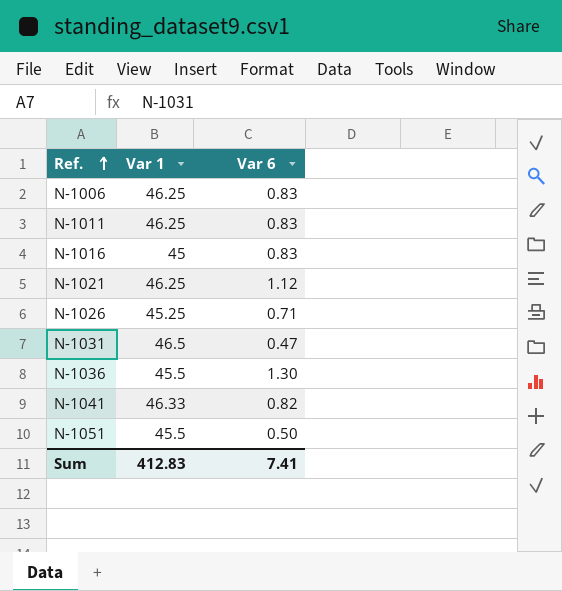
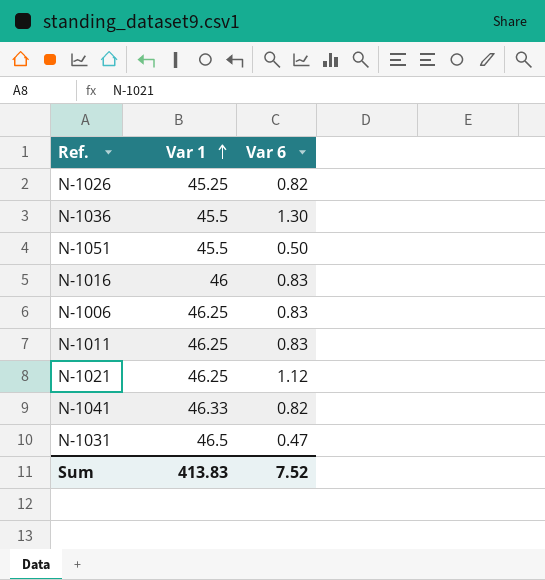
row order: Ref. ascending -> Var 1 ascending
N-1026 | Var 6: 0.71 -> 0.82
N-1016 | Var 1: 45 -> 46
Sum | Var 1: 412.83 -> 413.83
Sum | Var 6: 7.41 -> 7.52

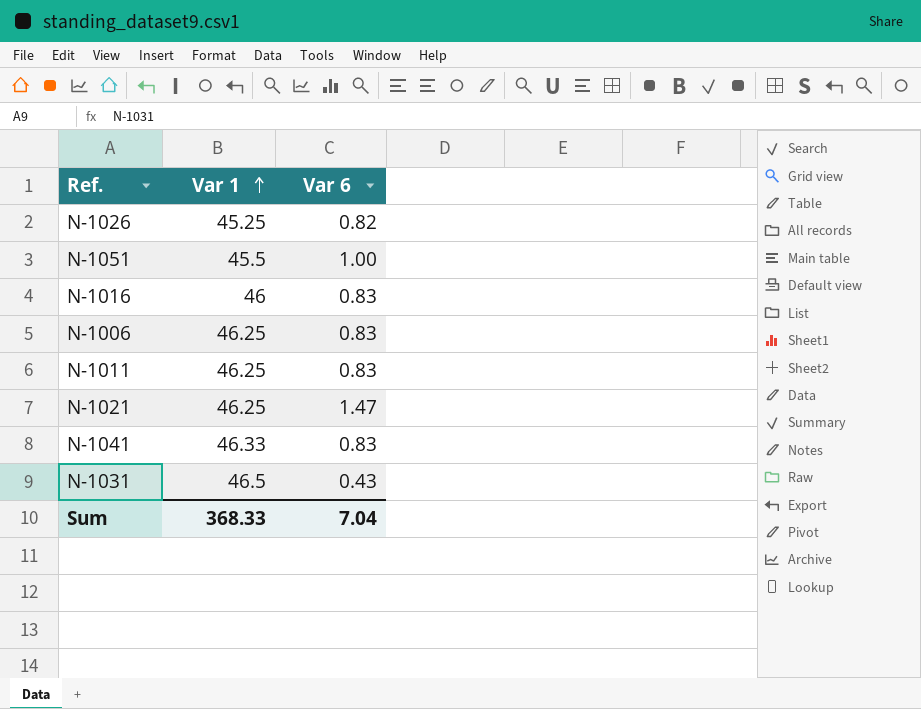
row N-1036: 45.5 | 1.30 -> none
N-1051 | Var 6: 0.50 -> 1.00
N-1021 | Var 6: 1.12 -> 1.47
N-1041 | Var 6: 0.82 -> 0.83
N-1031 | Var 6: 0.47 -> 0.43
Sum | Var 1: 413.83 -> 368.33
Sum | Var 6: 7.52 -> 7.04

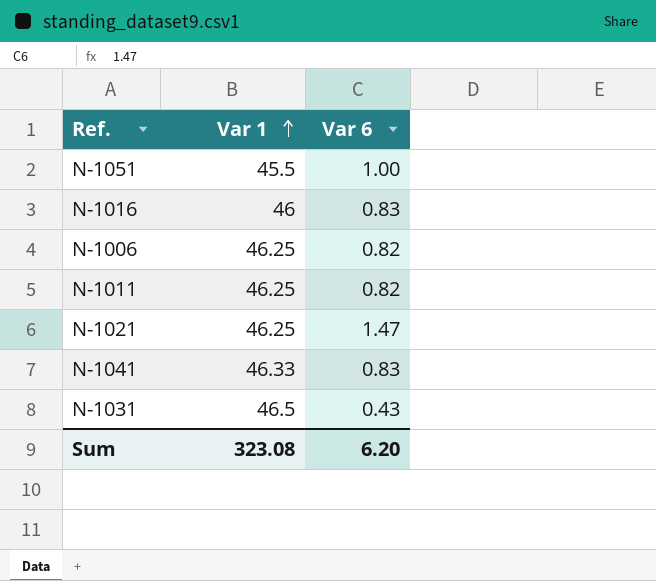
row N-1026: 45.25 | 0.82 -> none
N-1006 | Var 6: 0.83 -> 0.82
N-1011 | Var 6: 0.83 -> 0.82
Sum | Var 1: 368.33 -> 323.08
Sum | Var 6: 7.04 -> 6.20

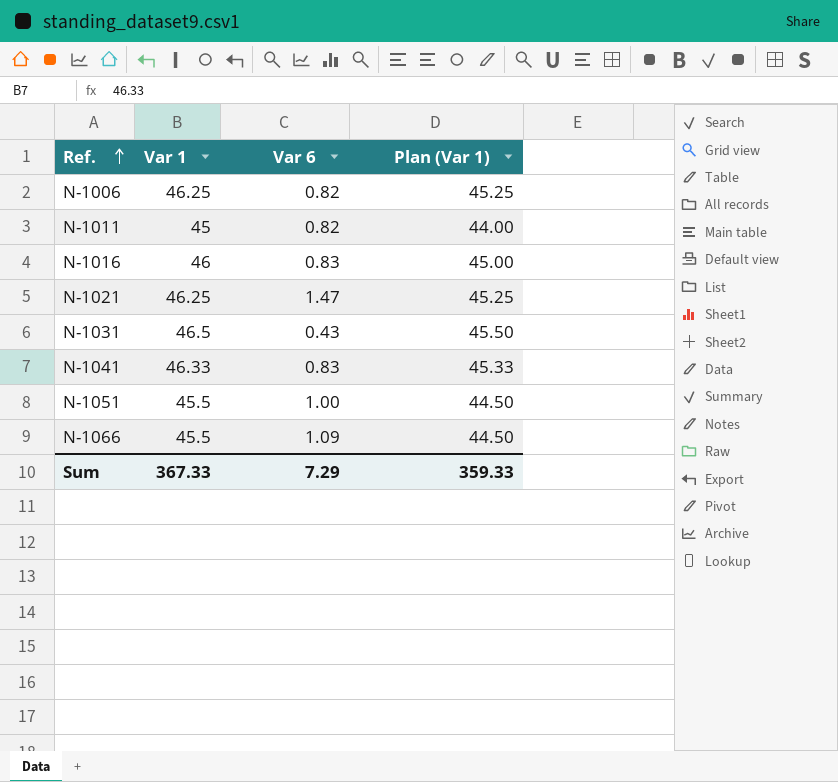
row order: Var 1 ascending -> Ref. ascending
column Plan (Var 1) | formula: none -> [Var 1] - 1
N-1011 | Var 1: 46.25 -> 45
row N-1066: none -> 45.5 | 1.09 | 44.50
Sum | Var 1: 323.08 -> 367.33
Sum | Var 6: 6.20 -> 7.29

